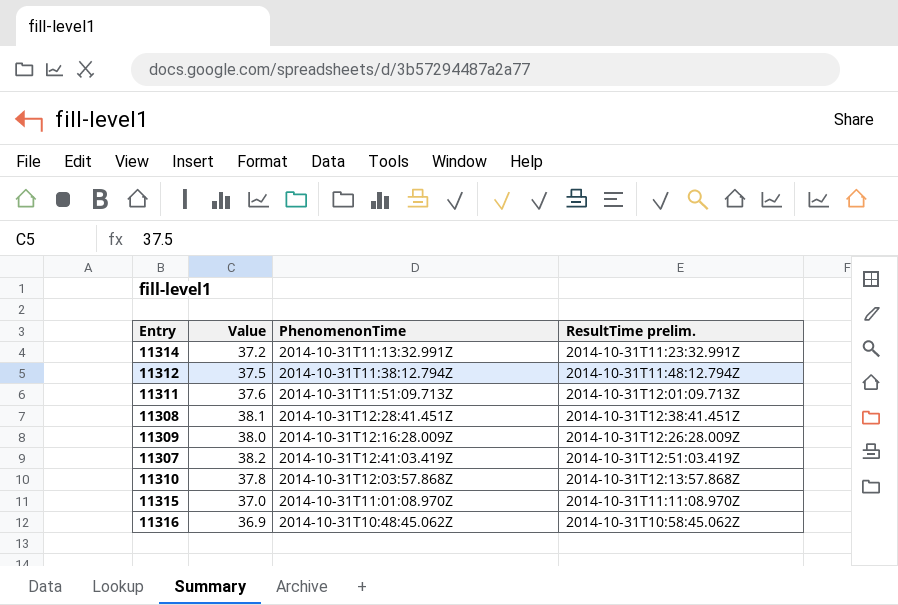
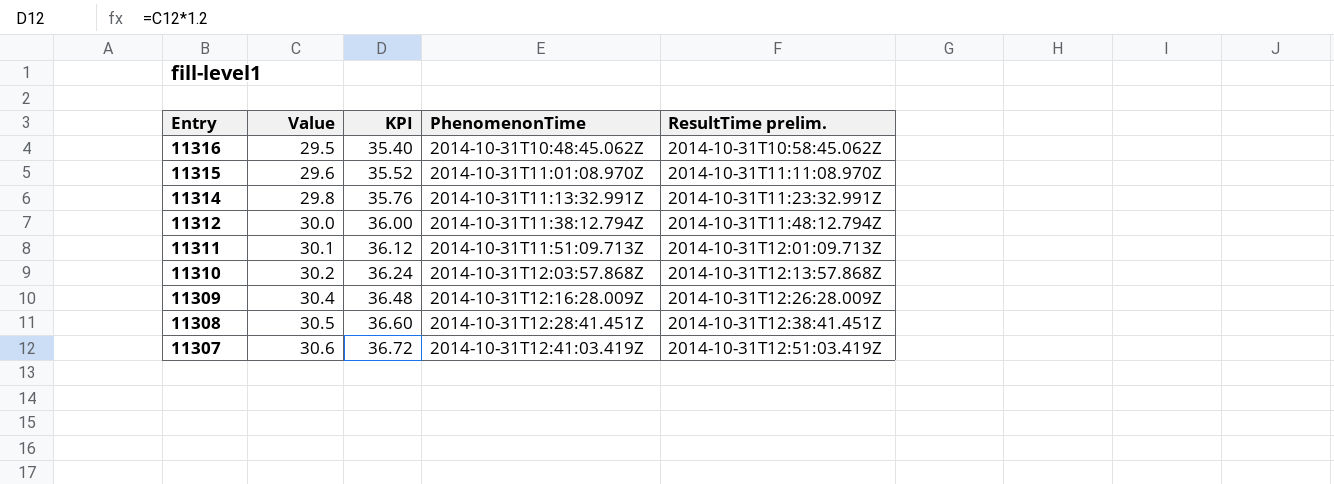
row order: none -> Entry descending
column KPI | formula: none -> [Value] * 1.2
11316 | Value: 36.9 -> 29.5
11315 | Value: 37.0 -> 29.6
11314 | Value: 37.2 -> 29.8
11312 | Value: 37.5 -> 30.0
11311 | Value: 37.6 -> 30.1
11310 | Value: 37.8 -> 30.2
11309 | Value: 38.0 -> 30.4
11308 | Value: 38.1 -> 30.5
11307 | Value: 38.2 -> 30.6

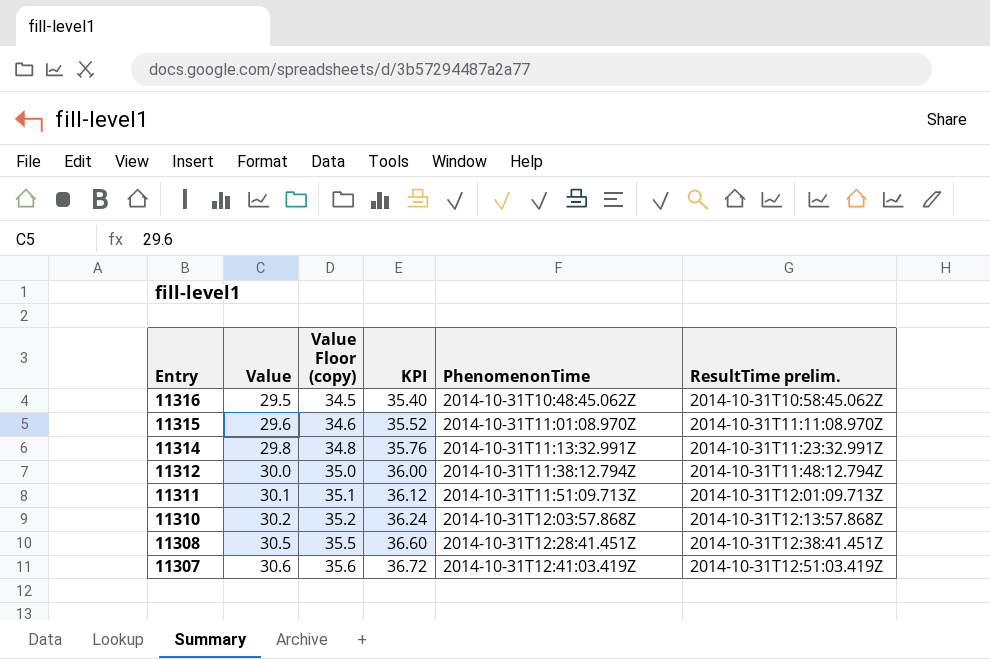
column Value Floor (copy) | formula: none -> [Value] + 5
row 11309: 30.4 | 36.48 | 2014-10-31T12:16:28.009Z | 2014-10-31T12:26:28.009Z -> none

